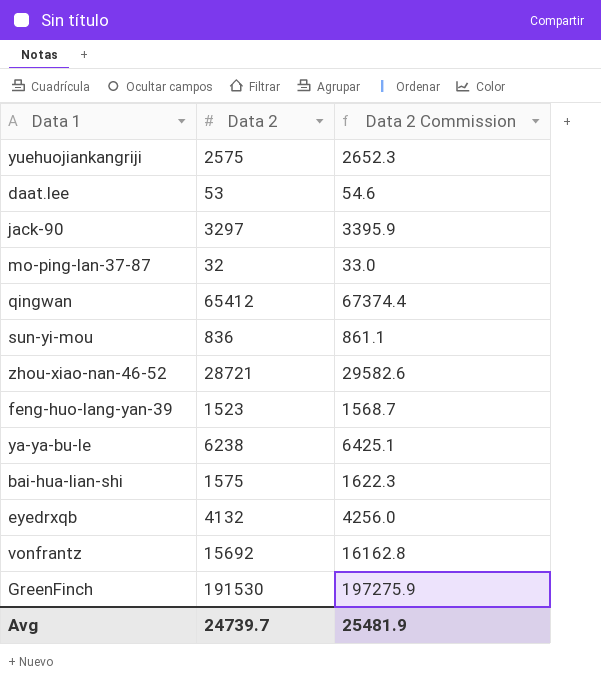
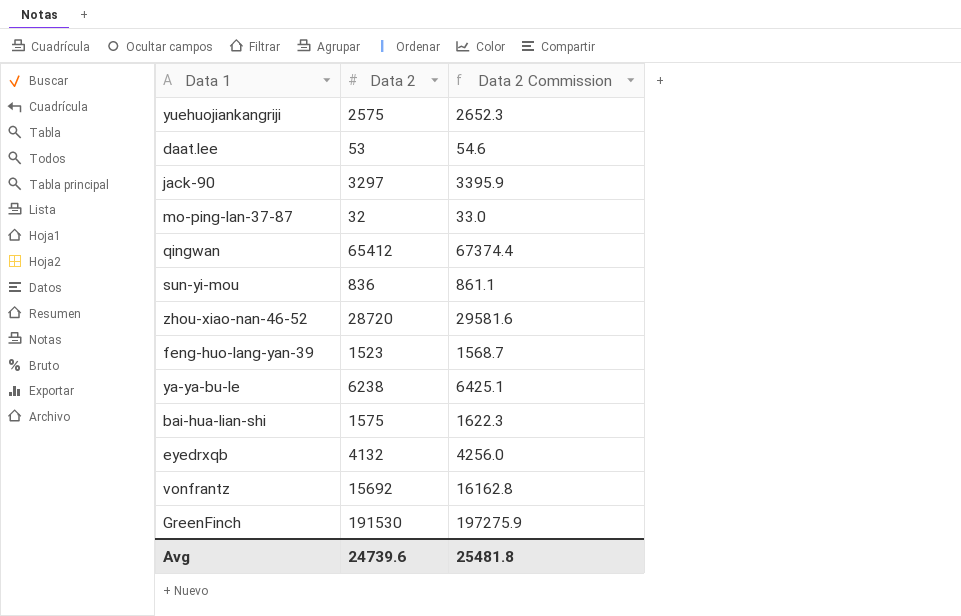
zhou-xiao-nan-46-52 | Data 2: 28721 -> 28720
zhou-xiao-nan-46-52 | Data 2 Commission: 29582.6 -> 29581.6
Avg | Data 2: 24739.7 -> 24739.6
Avg | Data 2 Commission: 25481.9 -> 25481.8

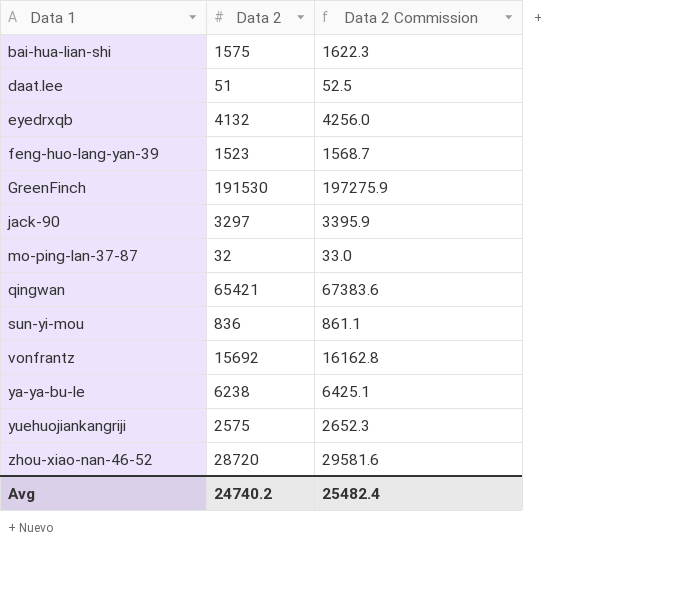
row order: none -> Data 1 ascending
daat.lee | Data 2: 53 -> 51
daat.lee | Data 2 Commission: 54.6 -> 52.5
qingwan | Data 2: 65412 -> 65421
qingwan | Data 2 Commission: 67374.4 -> 67383.6
Avg | Data 2: 24739.6 -> 24740.2
Avg | Data 2 Commission: 25481.8 -> 25482.4

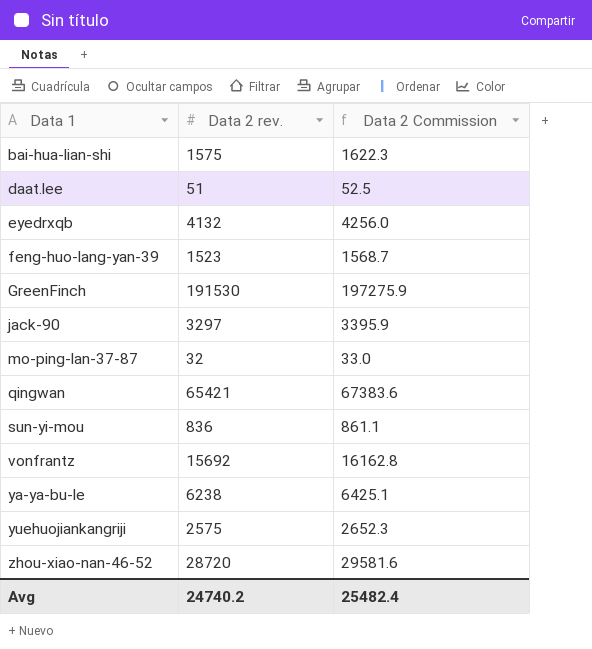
column name: Data 2 -> Data 2 rev.

